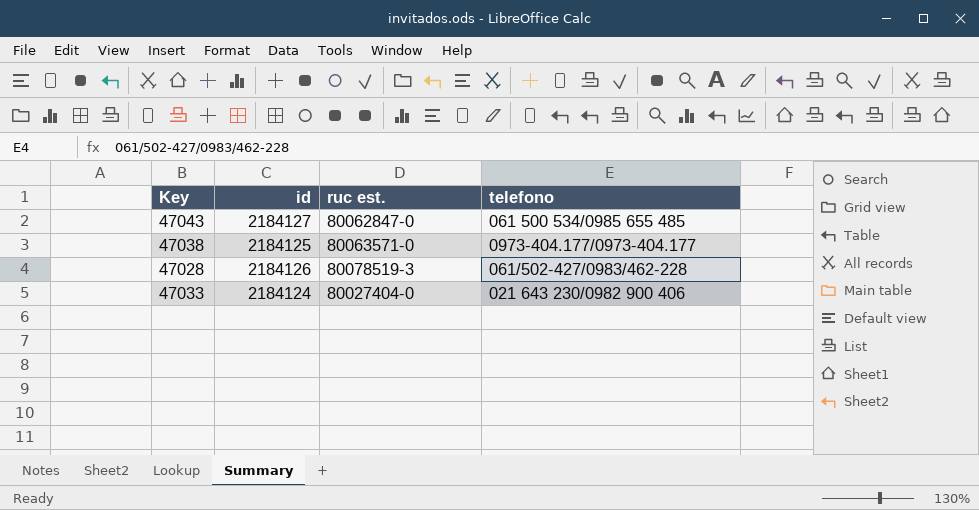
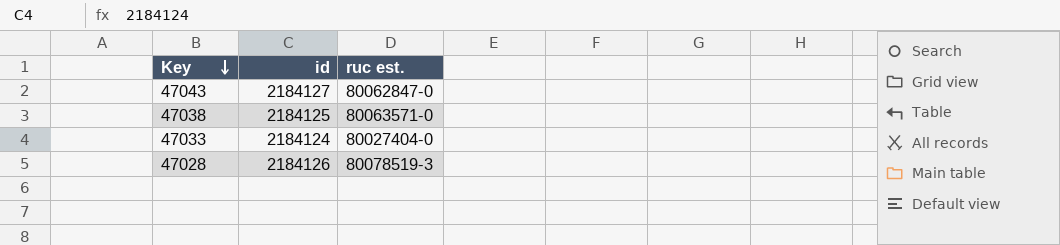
row order: none -> Key descending
column telefono | position: 4 -> none

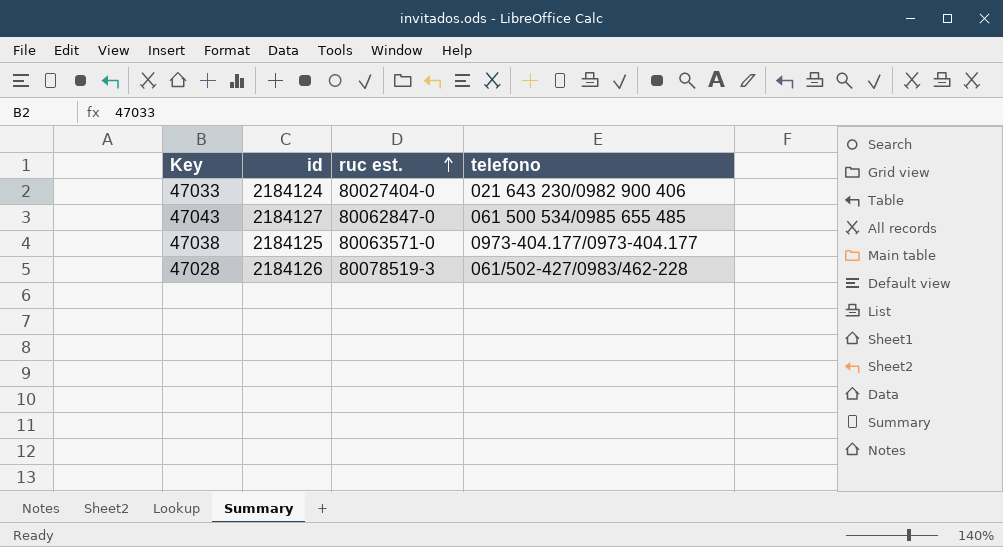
row order: Key descending -> ruc est. ascending
column telefono | position: none -> 4

